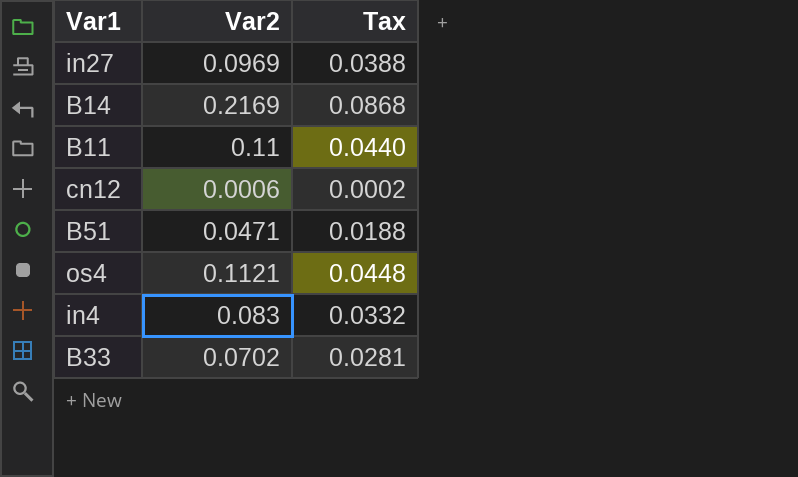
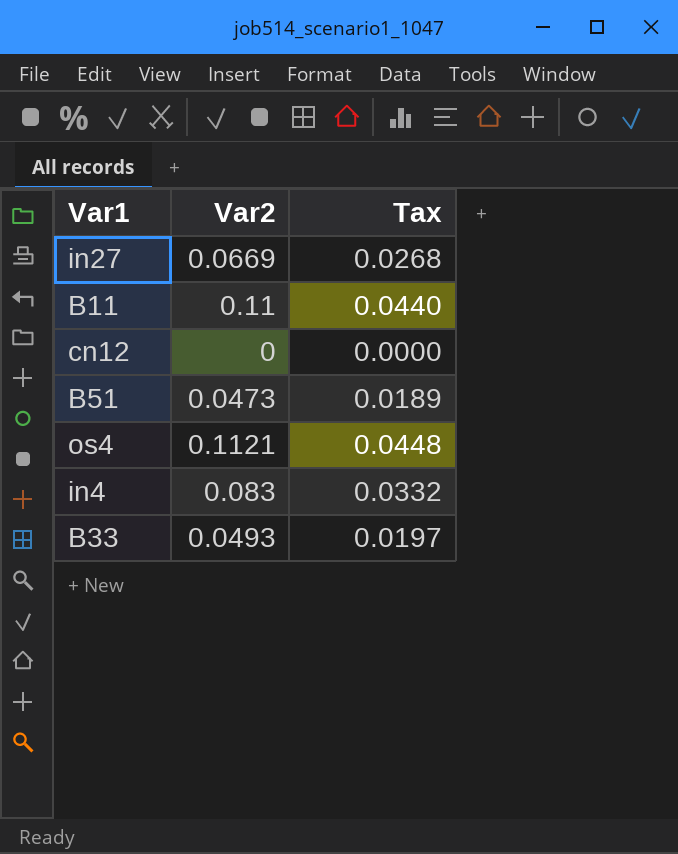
row B14: 0.2169 | 0.0868 -> none
in27 | Var2: 0.0969 -> 0.0669
in27 | Tax: 0.0388 -> 0.0268
cn12 | Var2: 0.0006 -> 0
cn12 | Tax: 0.0002 -> 0.0000
B51 | Var2: 0.0471 -> 0.0473
B51 | Tax: 0.0188 -> 0.0189
B33 | Var2: 0.0702 -> 0.0493
B33 | Tax: 0.0281 -> 0.0197

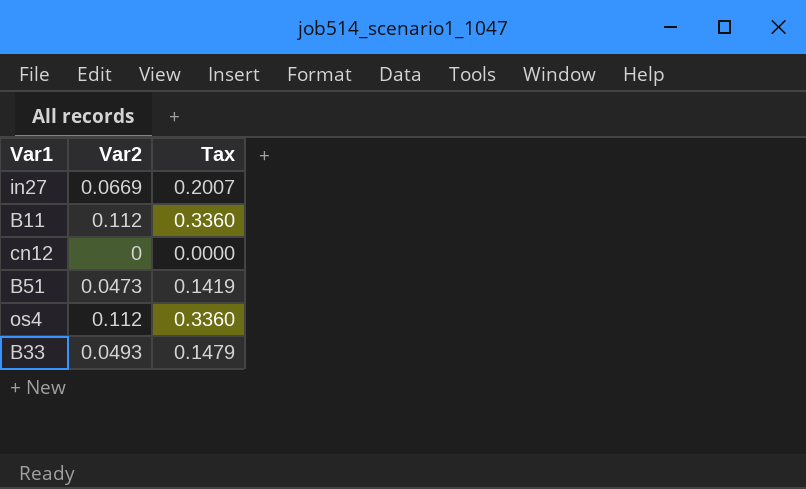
column Tax | formula: [Var2] * 0.4 -> [Var2] * 3
row in4: 0.083 | 0.0332 -> none
B11 | Var2: 0.11 -> 0.112
os4 | Var2: 0.1121 -> 0.112

